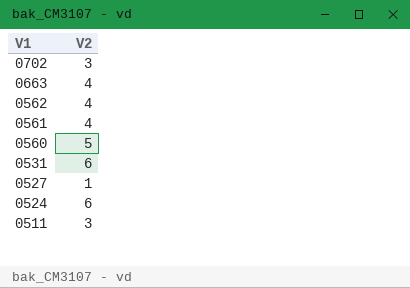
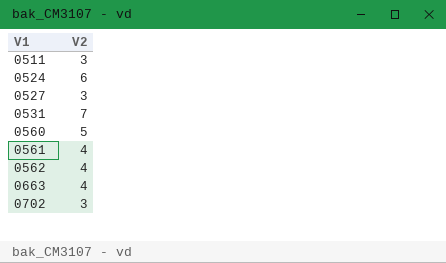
row order: V1 descending -> V1 ascending
0527 | V2: 1 -> 3
0531 | V2: 6 -> 7

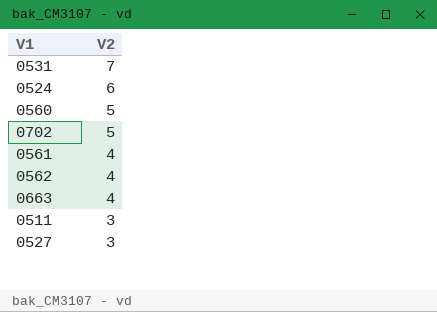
row order: V1 ascending -> V2 descending
0702 | V2: 3 -> 5

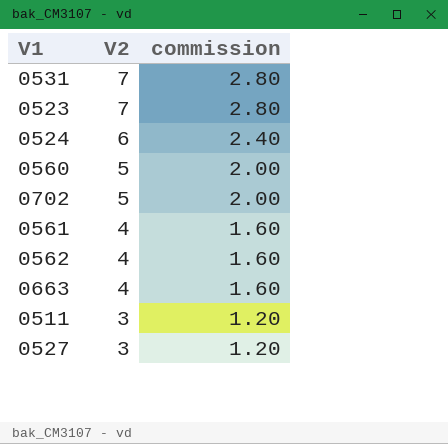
column commission | formula: none -> [V2] * 0.4
row 0523: none -> 7 | 2.80

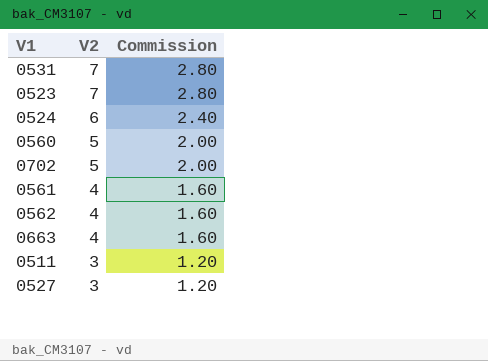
column name: commission -> Commission

